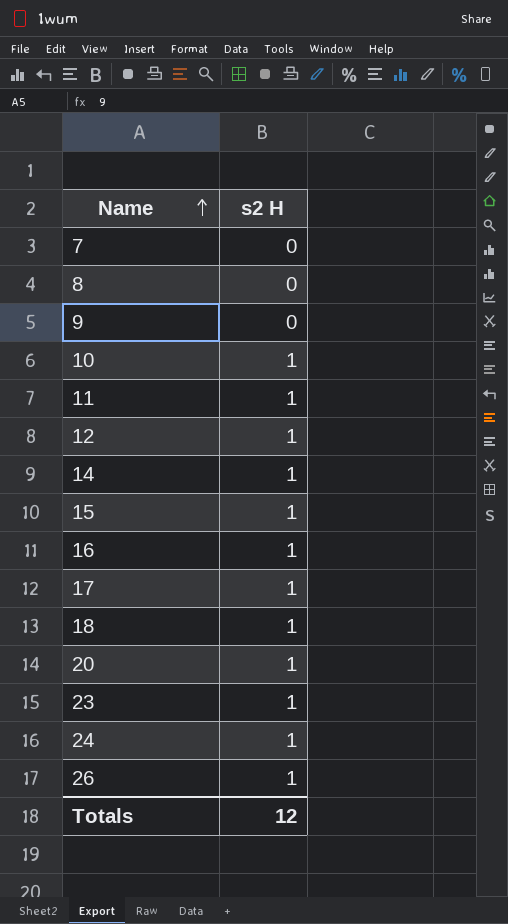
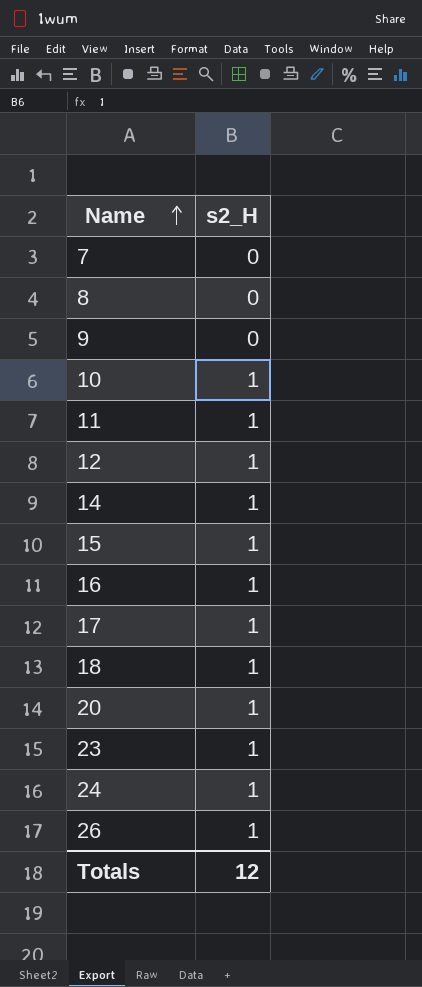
column name: s2 H -> s2_H

